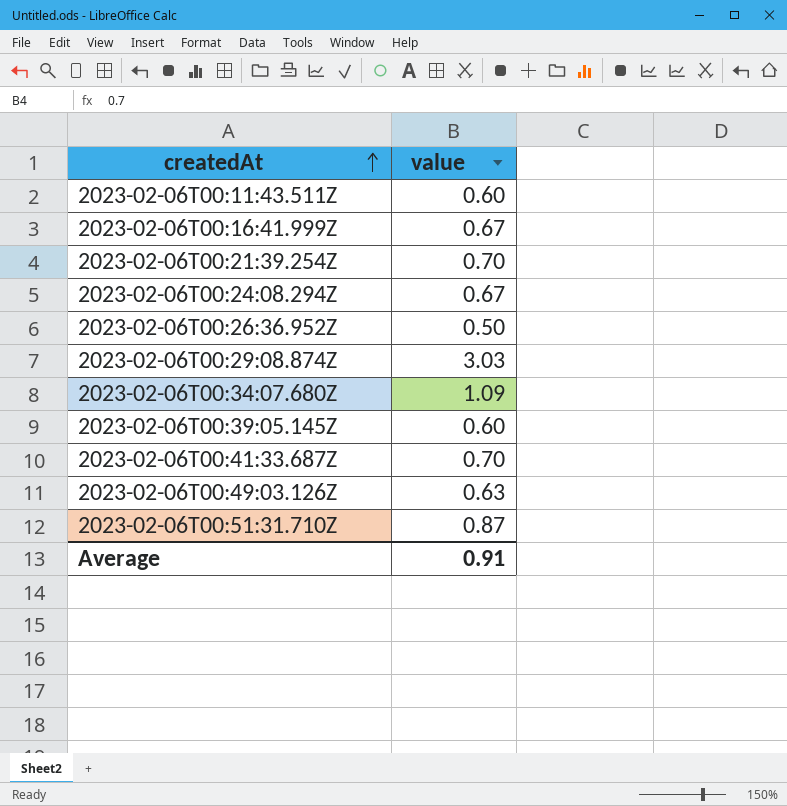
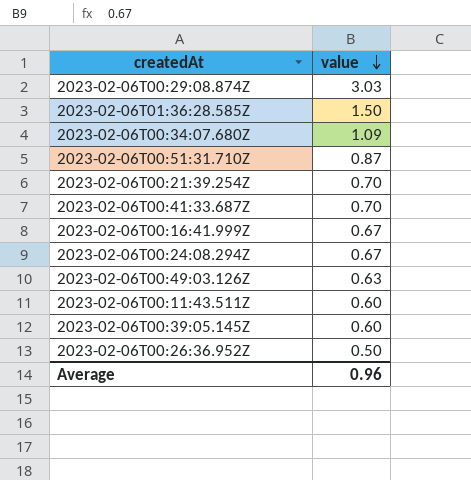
row order: createdAt ascending -> value descending
row 2023-02-06T01:36:28.585Z: none -> 1.50
Average | value: 0.91 -> 0.96

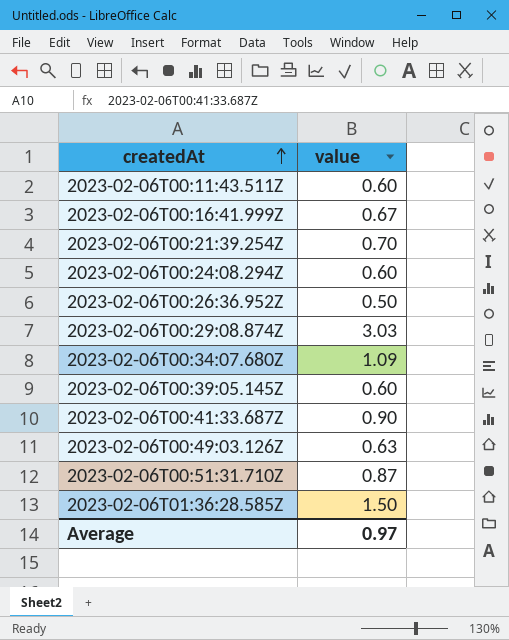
row order: value descending -> createdAt ascending
2023-02-06T00:24:08.294Z | value: 0.67 -> 0.60
2023-02-06T00:41:33.687Z | value: 0.70 -> 0.90
Average | value: 0.96 -> 0.97

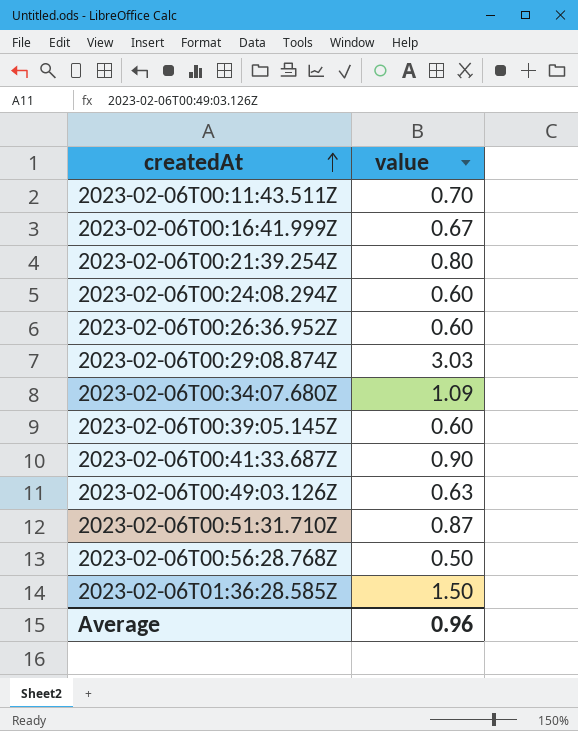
2023-02-06T00:11:43.511Z | value: 0.60 -> 0.70
2023-02-06T00:21:39.254Z | value: 0.70 -> 0.80
2023-02-06T00:26:36.952Z | value: 0.50 -> 0.60
row 2023-02-06T00:56:28.768Z: none -> 0.50
Average | value: 0.97 -> 0.96

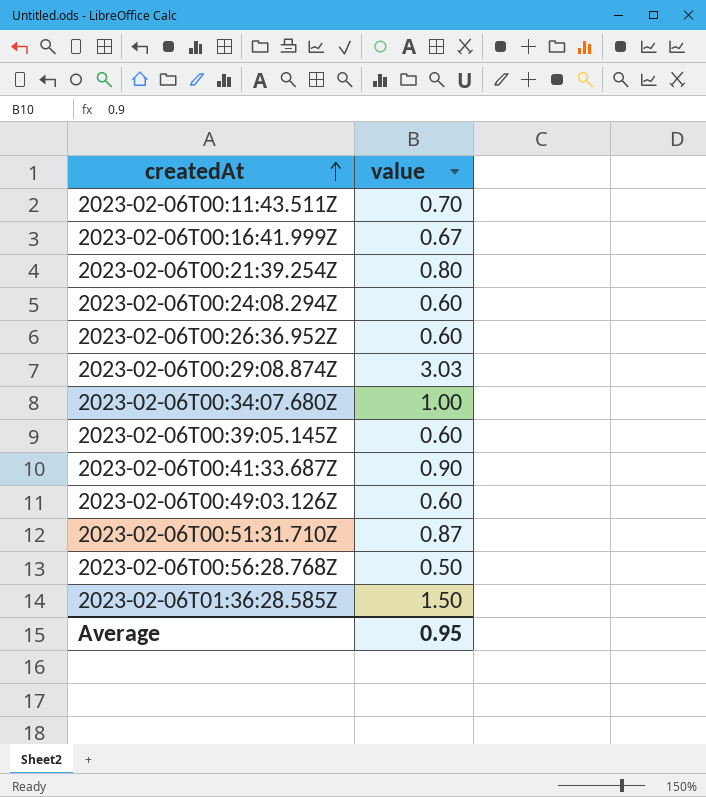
2023-02-06T00:34:07.680Z | value: 1.09 -> 1.00
2023-02-06T00:49:03.126Z | value: 0.63 -> 0.60
Average | value: 0.96 -> 0.95

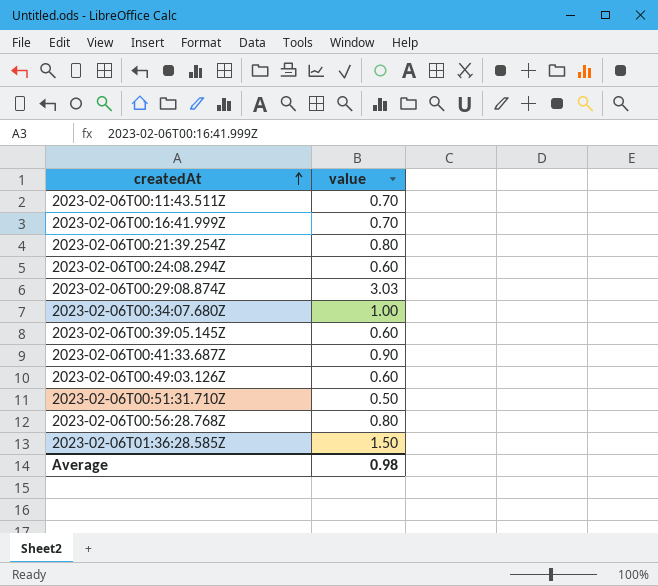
row 2023-02-06T00:26:36.952Z: 0.60 -> none
2023-02-06T00:16:41.999Z | value: 0.67 -> 0.70
2023-02-06T00:51:31.710Z | value: 0.87 -> 0.50
2023-02-06T00:56:28.768Z | value: 0.50 -> 0.80
Average | value: 0.95 -> 0.98

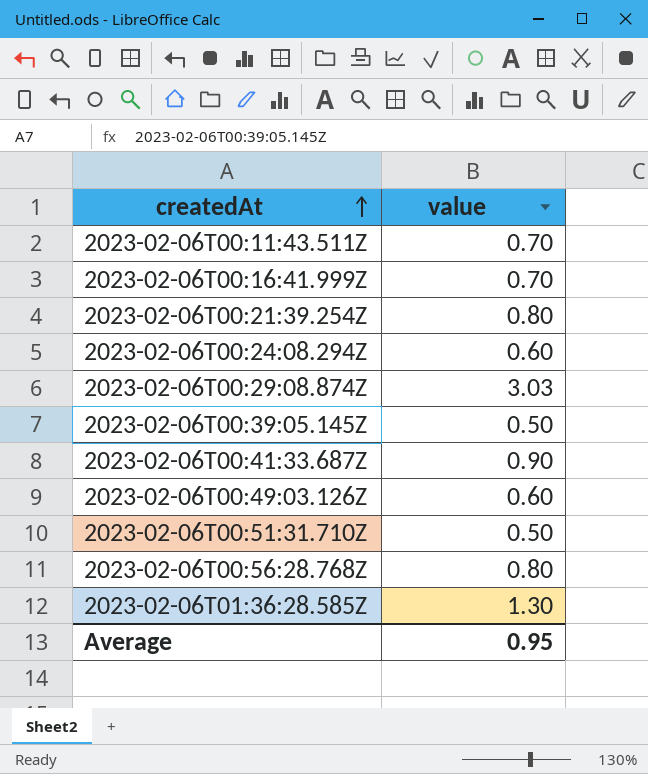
row 2023-02-06T00:34:07.680Z: 1.00 -> none
2023-02-06T00:39:05.145Z | value: 0.60 -> 0.50
2023-02-06T01:36:28.585Z | value: 1.50 -> 1.30
Average | value: 0.98 -> 0.95

